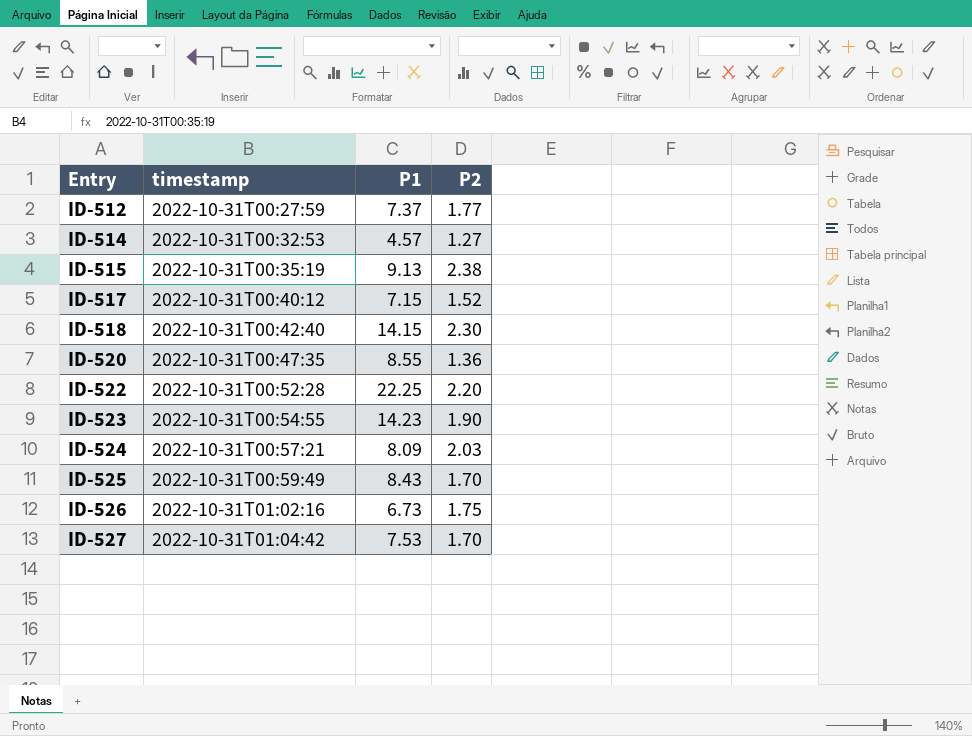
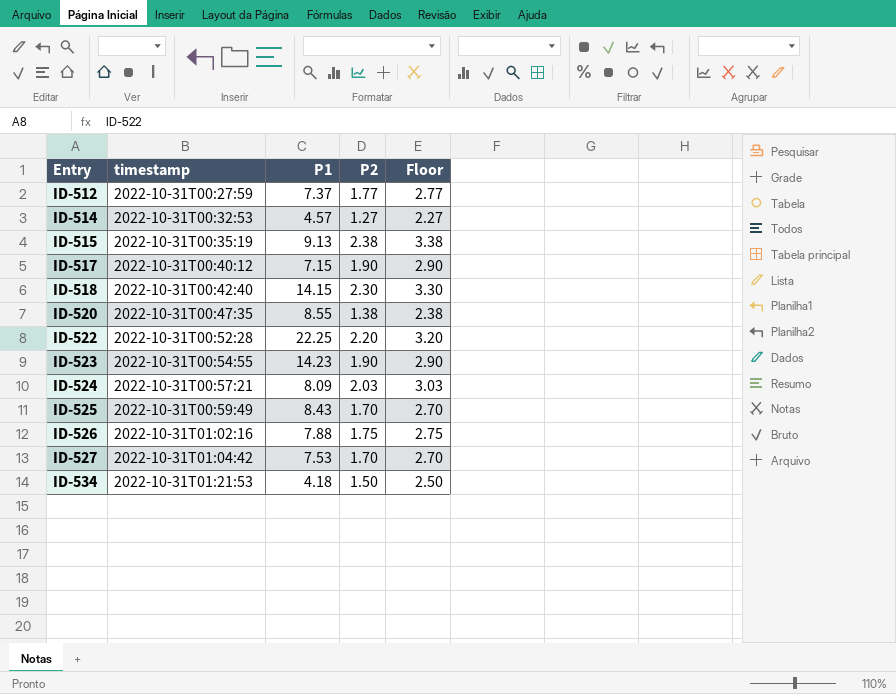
column Floor | formula: none -> [P2] + 1
ID-517 | P2: 1.52 -> 1.90
ID-520 | P2: 1.36 -> 1.38
ID-526 | P1: 6.73 -> 7.88
row ID-534: none -> 2022-10-31T01:21:53 | 4.18 | 1.50 | 2.50

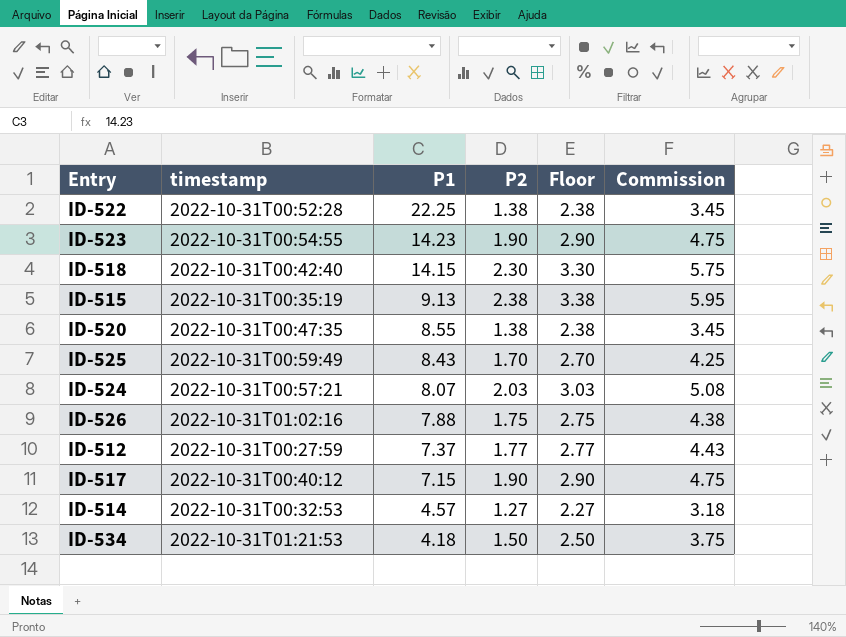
row order: Entry ascending -> P1 descending
column Commission | formula: none -> [P2] * 2.5
row ID-527: 2022-10-31T01:04:42 | 7.53 | 1.70 | 2.70 -> none
ID-522 | P2: 2.20 -> 1.38
ID-522 | Floor: 3.20 -> 2.38
ID-524 | P1: 8.09 -> 8.07

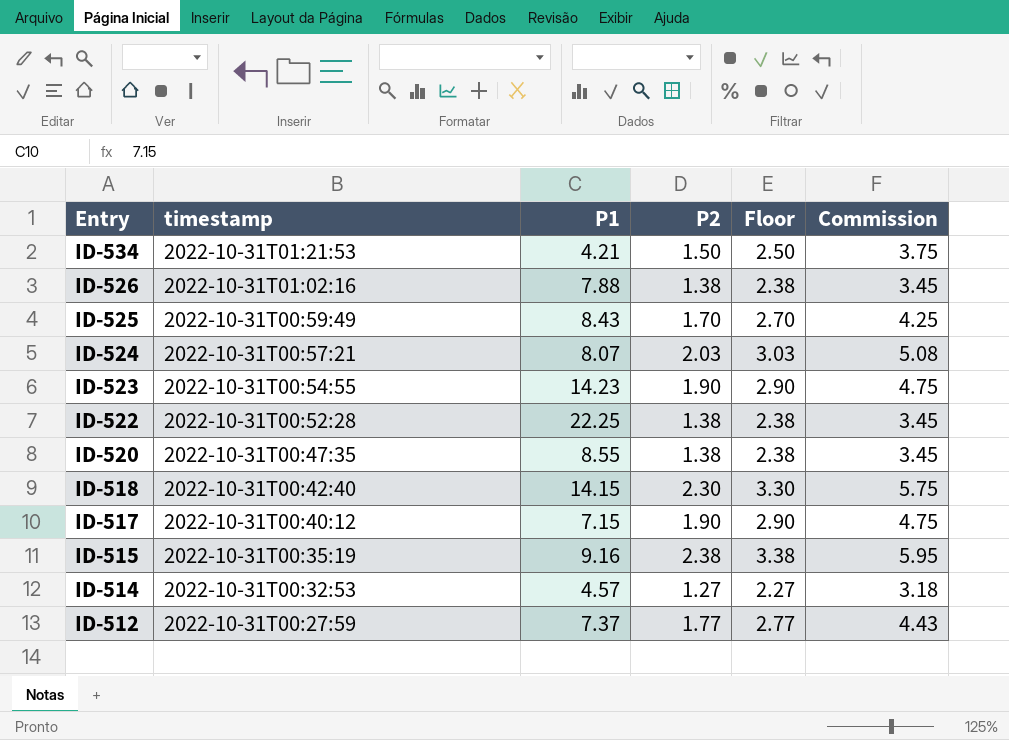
row order: P1 descending -> Entry descending
ID-534 | P1: 4.18 -> 4.21
ID-526 | P2: 1.75 -> 1.38
ID-526 | Floor: 2.75 -> 2.38
ID-526 | Commission: 4.38 -> 3.45
ID-515 | P1: 9.13 -> 9.16

